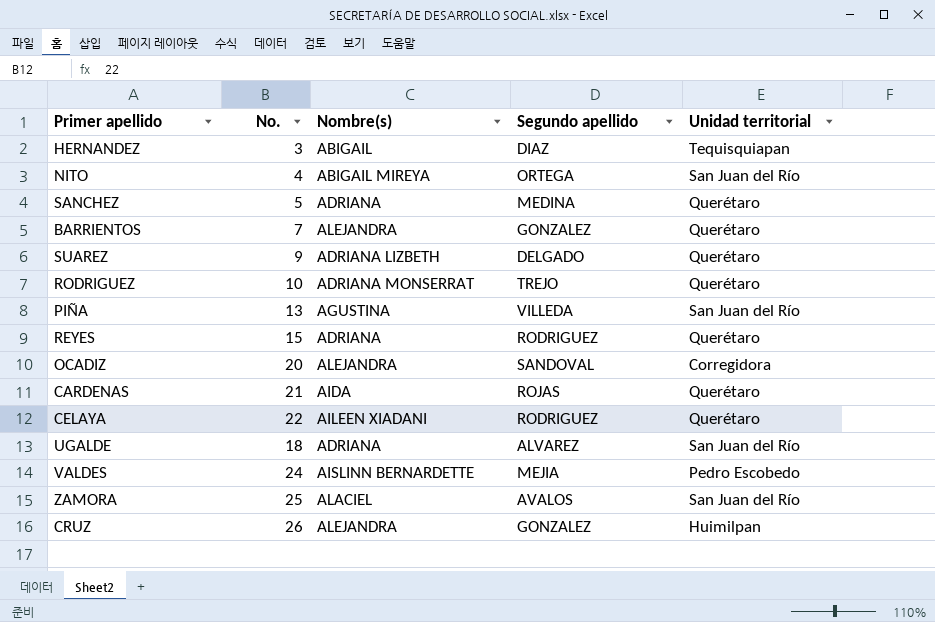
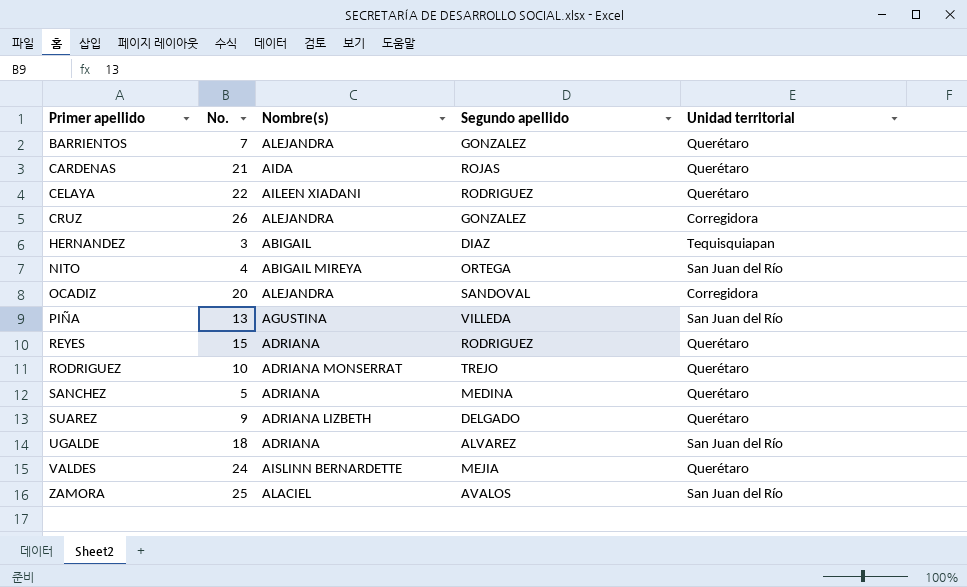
row order: none -> Primer apellido ascending
CRUZ | Unidad territorial: Huimilpan -> Corregidora
VALDES | Unidad territorial: Pedro Escobedo -> Querétaro

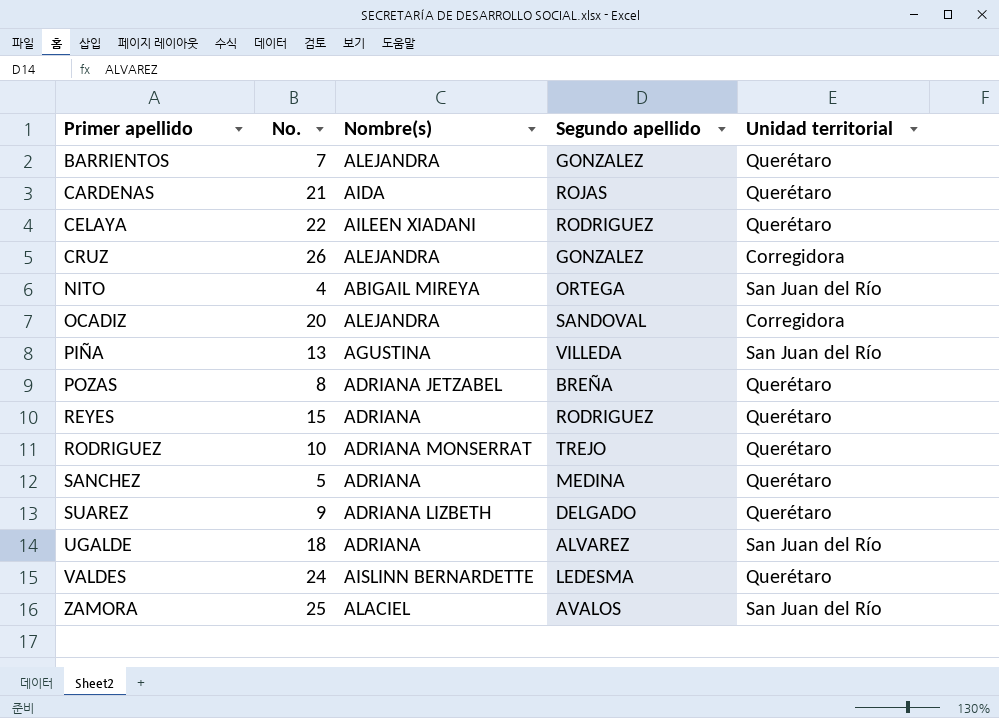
row HERNANDEZ: 3 | ABIGAIL | DIAZ | Tequisquiapan -> none
row POZAS: none -> 8 | ADRIANA JETZABEL | BREÑA | Querétaro
VALDES | Segundo apellido: MEJIA -> LEDESMA

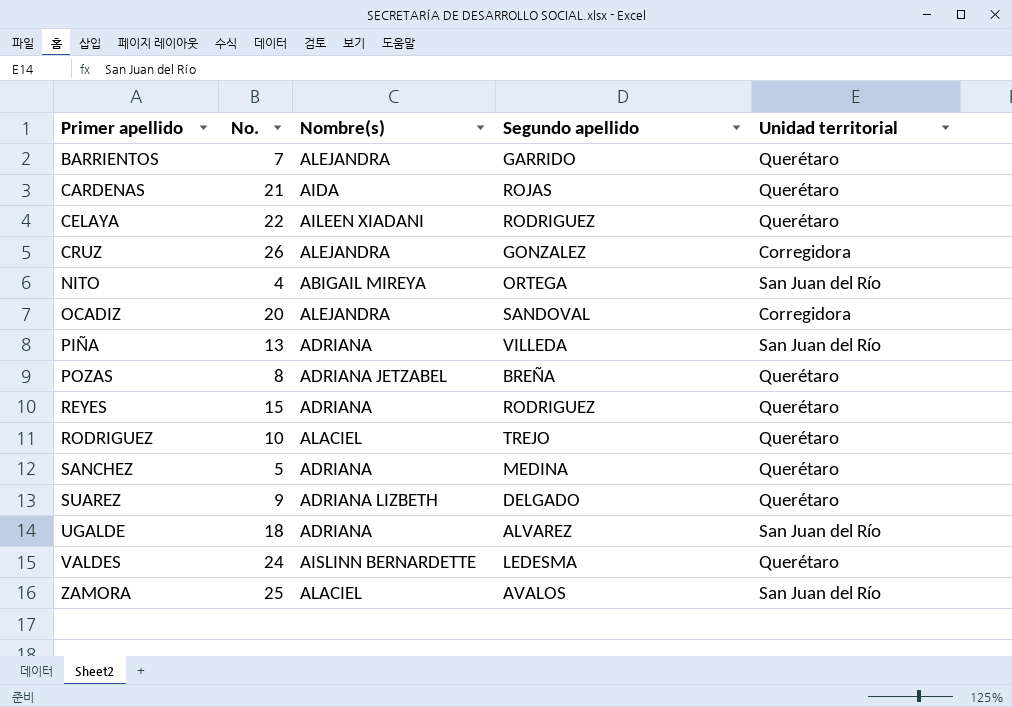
BARRIENTOS | Segundo apellido: GONZALEZ -> GARRIDO
PIÑA | Nombre(s): AGUSTINA -> ADRIANA
RODRIGUEZ | Nombre(s): ADRIANA MONSERRAT -> ALACIEL

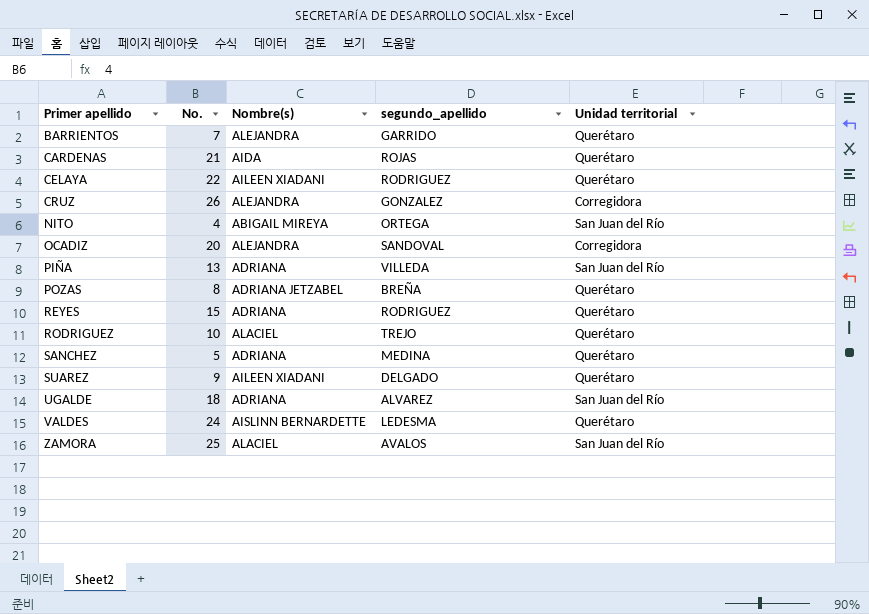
column name: Segundo apellido -> segundo_apellido
SUAREZ | Nombre(s): ADRIANA LIZBETH -> AILEEN XIADANI

